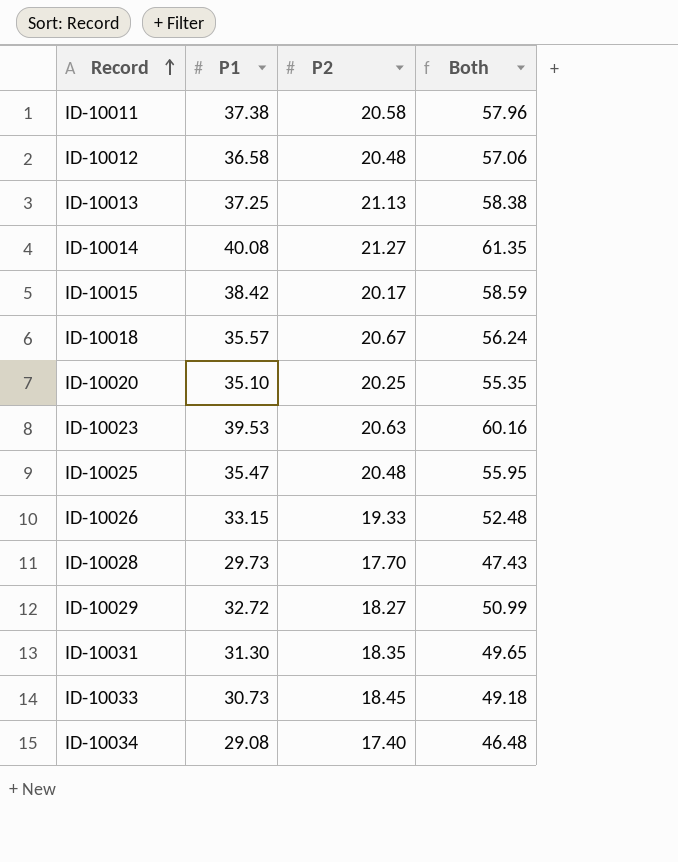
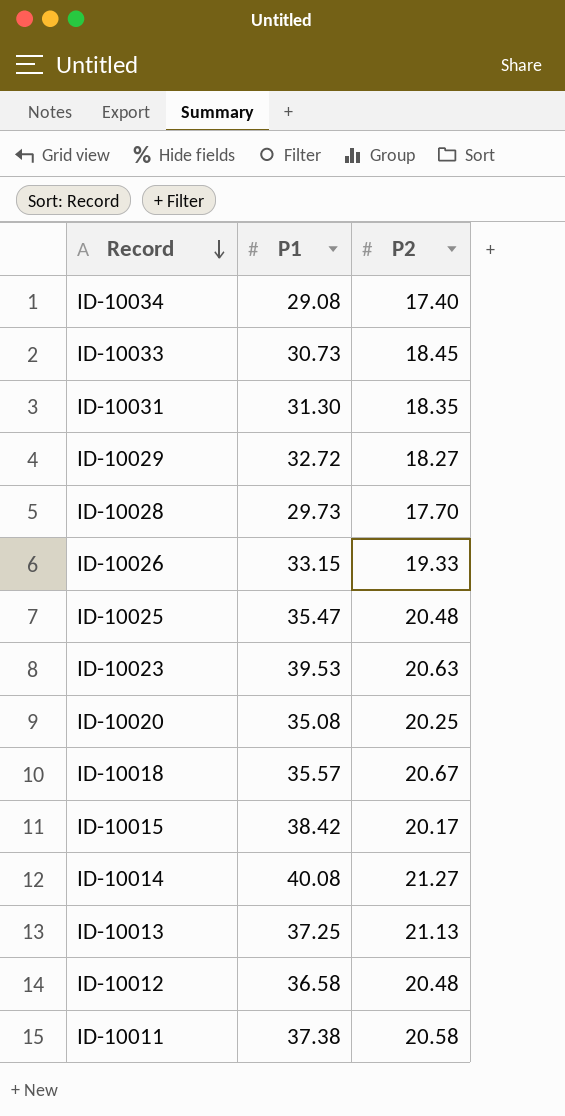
row order: Record ascending -> Record descending
column Both | formula: [P1] + [P2] -> none
ID-10020 | P1: 35.10 -> 35.08

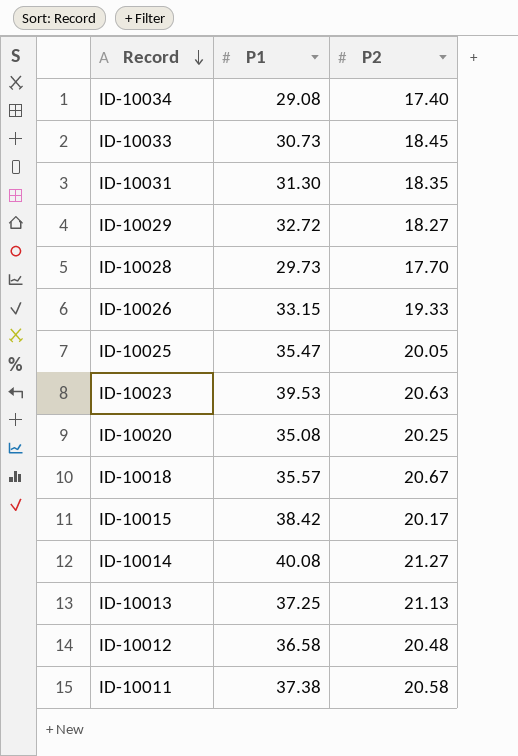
ID-10025 | P2: 20.48 -> 20.05

